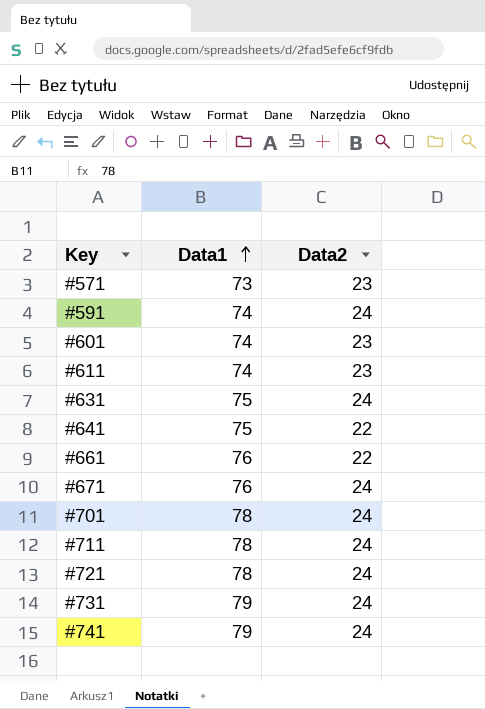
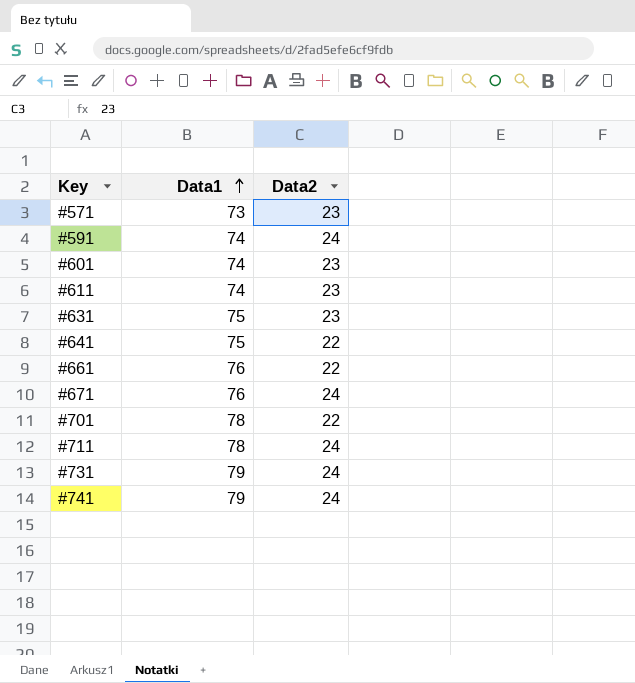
row #721: 78 | 24 -> none
#631 | Data2: 24 -> 23
#701 | Data2: 24 -> 22

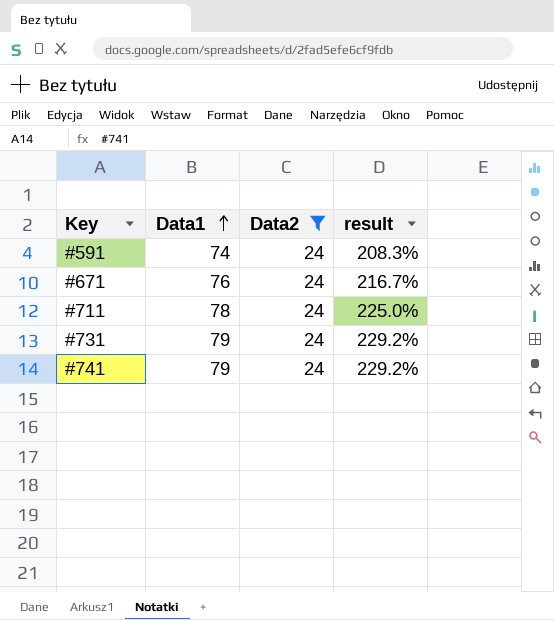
filter: none -> Data2 = 24
column result | formula: none -> ([Data1] - [Data2]) / [Data2]

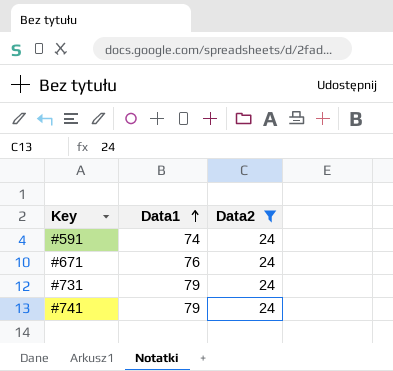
column result | formula: ([Data1] - [Data2]) / [Data2] -> none
row #711: 78 | 24 | 225.0% -> none

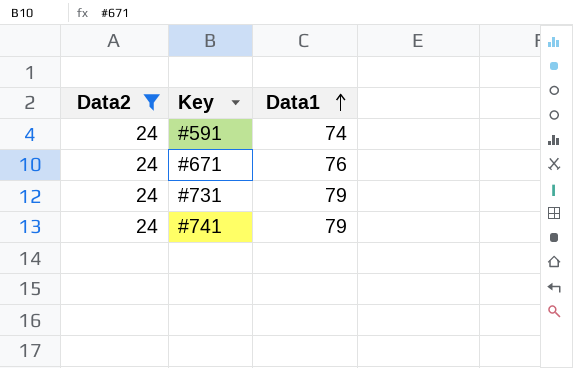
column Data2 | position: 3 -> 1

